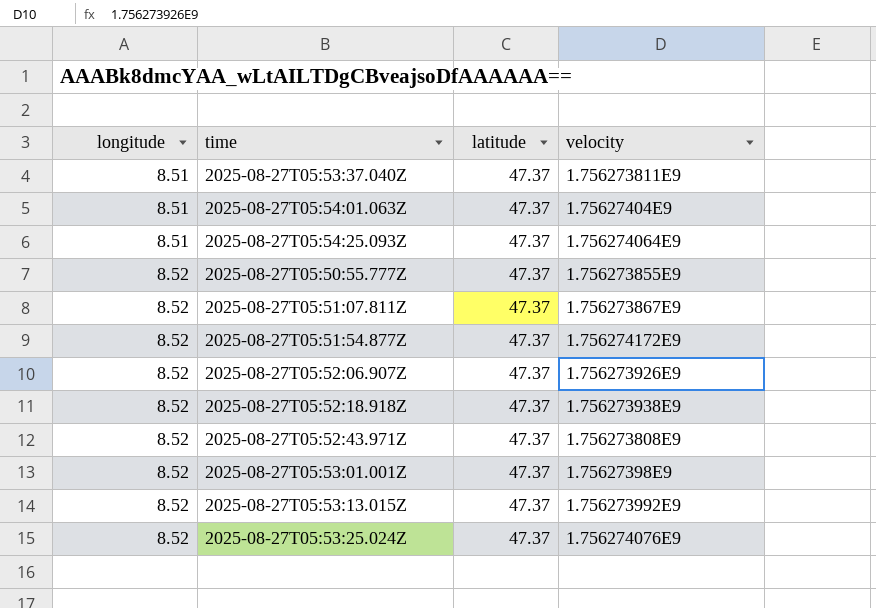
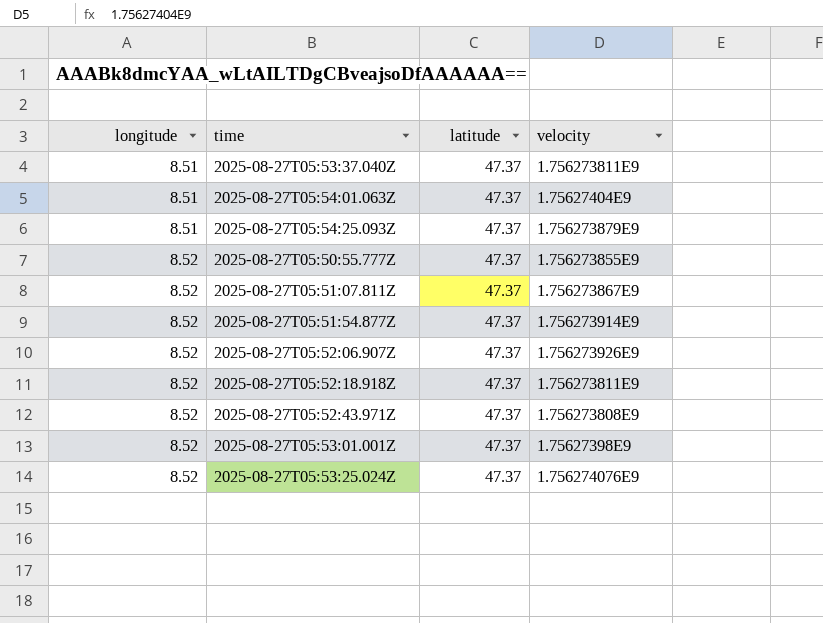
row 2025-08-27T05:53:13.015Z: 8.52 | 47.37 | 1.756273992E9 -> none
2025-08-27T05:54:25.093Z | velocity: 1.756274064E9 -> 1.756273879E9
2025-08-27T05:51:54.877Z | velocity: 1.756274172E9 -> 1.756273914E9
2025-08-27T05:52:18.918Z | velocity: 1.756273938E9 -> 1.756273811E9

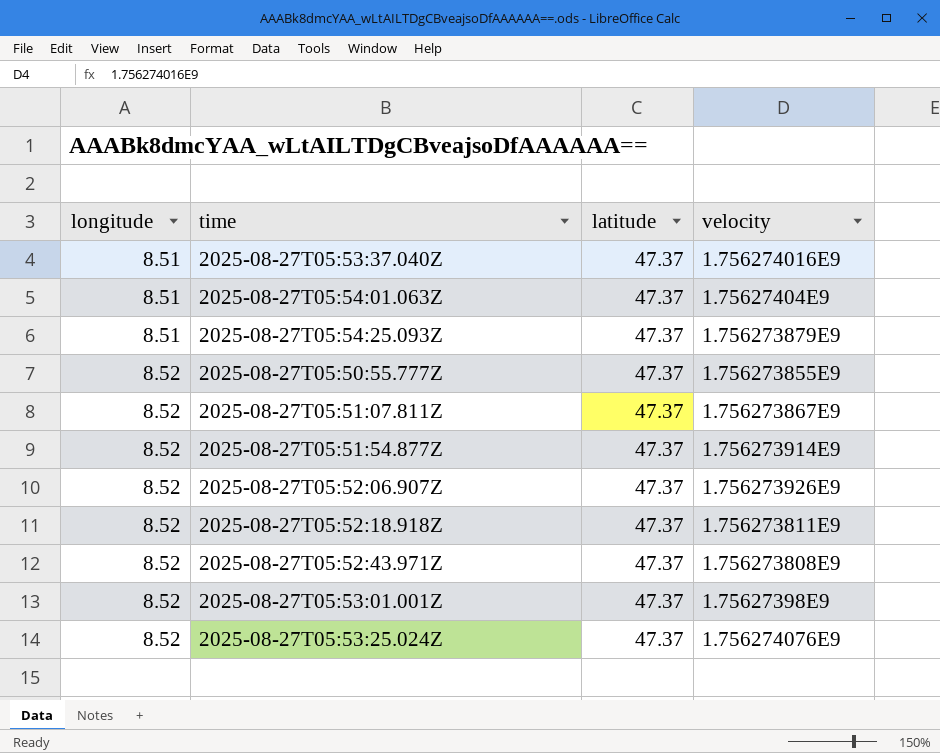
2025-08-27T05:53:37.040Z | velocity: 1.756273811E9 -> 1.756274016E9

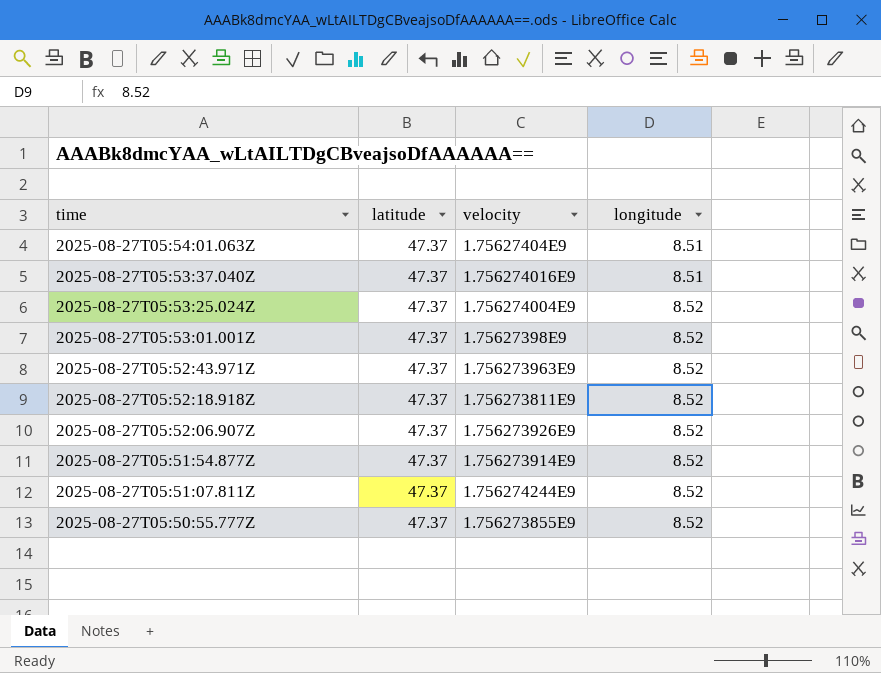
row order: longitude ascending -> time descending
column longitude | position: 1 -> 4
row 2025-08-27T05:54:25.093Z: 8.51 | 47.37 | 1.756273879E9 -> none
2025-08-27T05:53:25.024Z | velocity: 1.756274076E9 -> 1.756274004E9
2025-08-27T05:52:43.971Z | velocity: 1.756273808E9 -> 1.756273963E9
2025-08-27T05:51:07.811Z | velocity: 1.756273867E9 -> 1.756274244E9

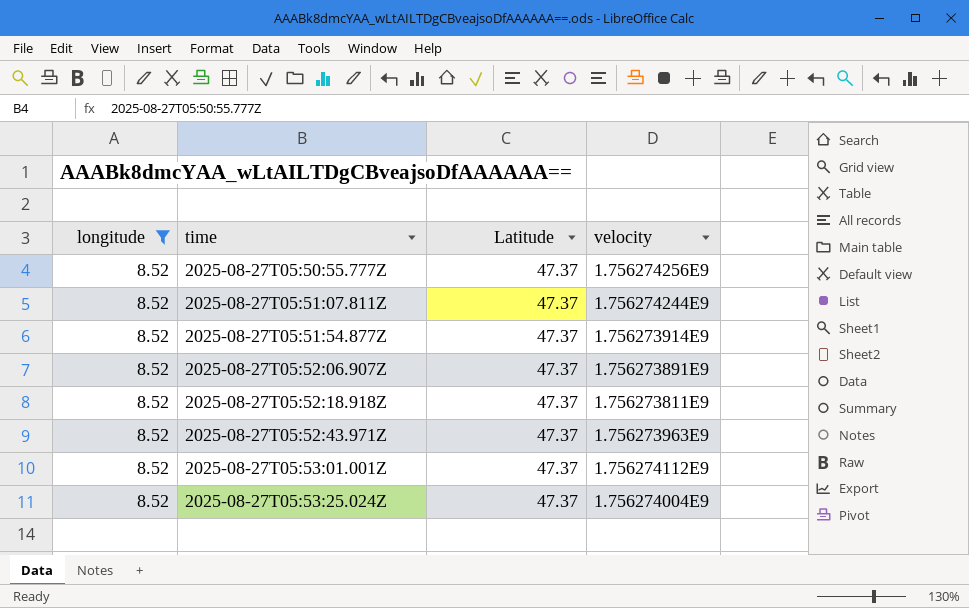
filter: none -> longitude = 8.52
row order: time descending -> time ascending
column longitude | position: 4 -> 1
column name: latitude -> Latitude
2025-08-27T05:50:55.777Z | velocity: 1.756273855E9 -> 1.756274256E9
2025-08-27T05:52:06.907Z | velocity: 1.756273926E9 -> 1.756273891E9
2025-08-27T05:53:01.001Z | velocity: 1.75627398E9 -> 1.756274112E9

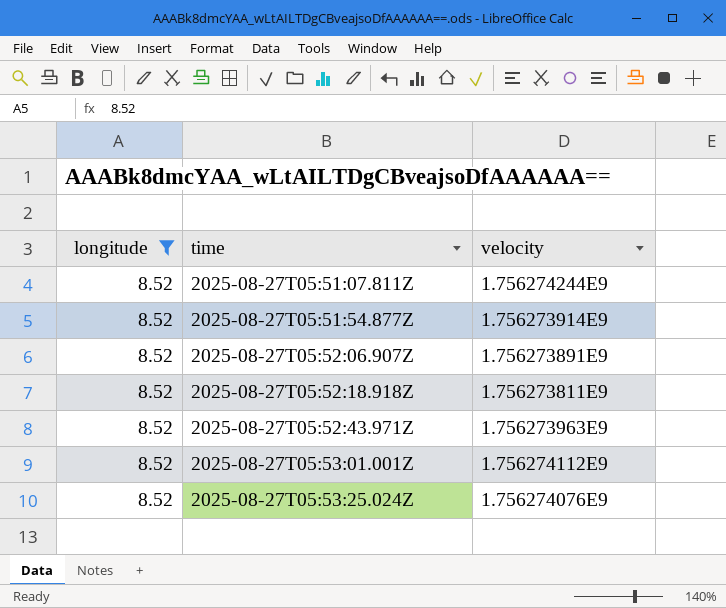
column Latitude | position: 3 -> none
row 2025-08-27T05:50:55.777Z: 8.52 | 47.37 | 1.756274256E9 -> none
2025-08-27T05:53:25.024Z | velocity: 1.756274004E9 -> 1.756274076E9

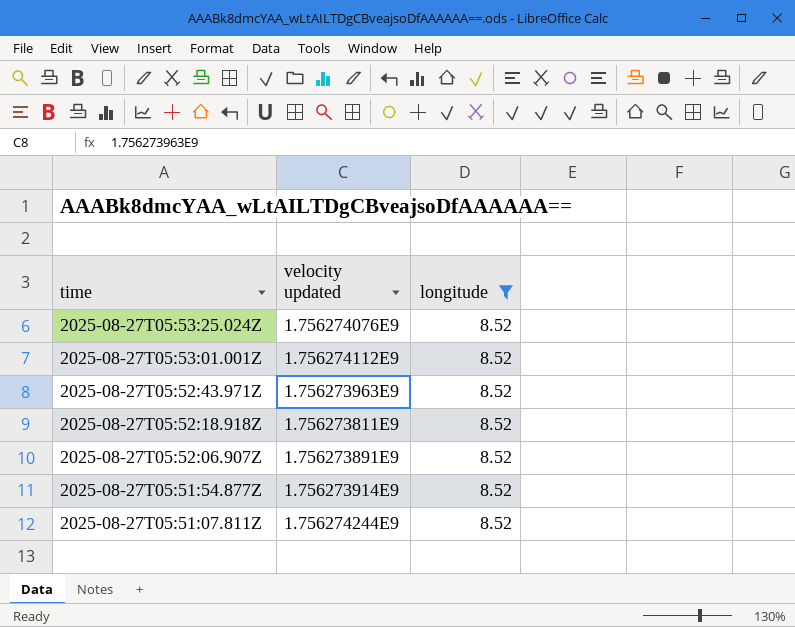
row order: time ascending -> time descending
column name: velocity -> velocity updated
column longitude | position: 1 -> 3

